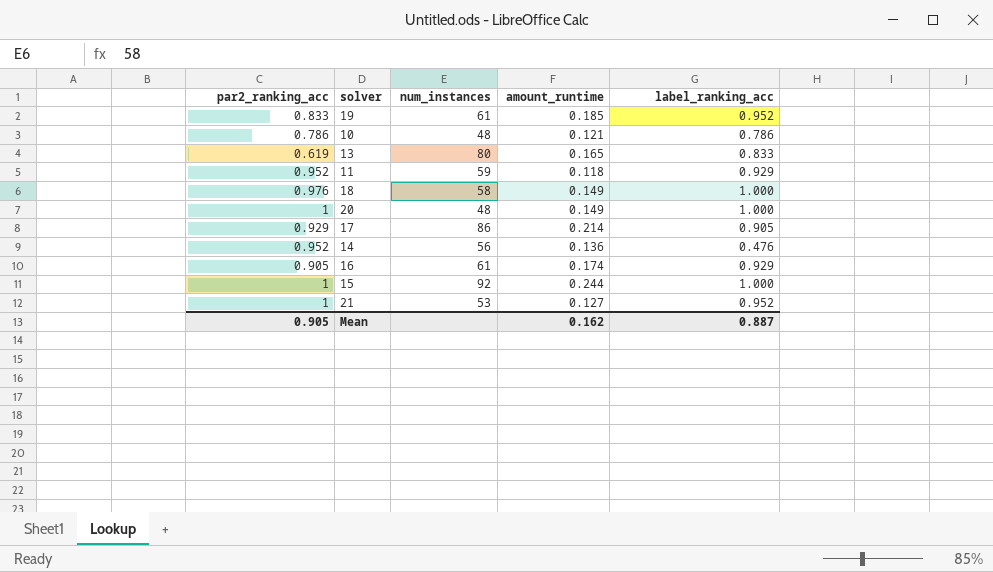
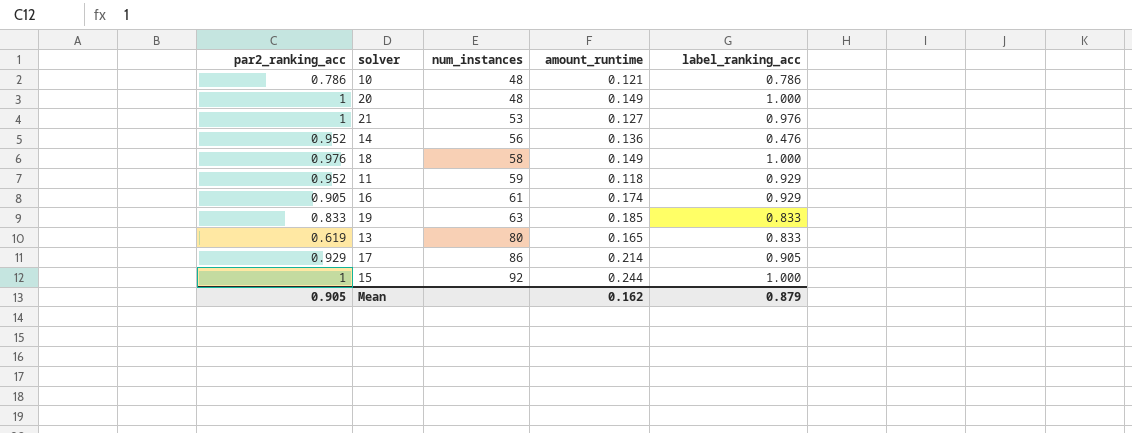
row order: none -> num_instances ascending
21 | label_ranking_acc: 0.952 -> 0.976
19 | num_instances: 61 -> 63
19 | label_ranking_acc: 0.952 -> 0.833
Mean | label_ranking_acc: 0.887 -> 0.879

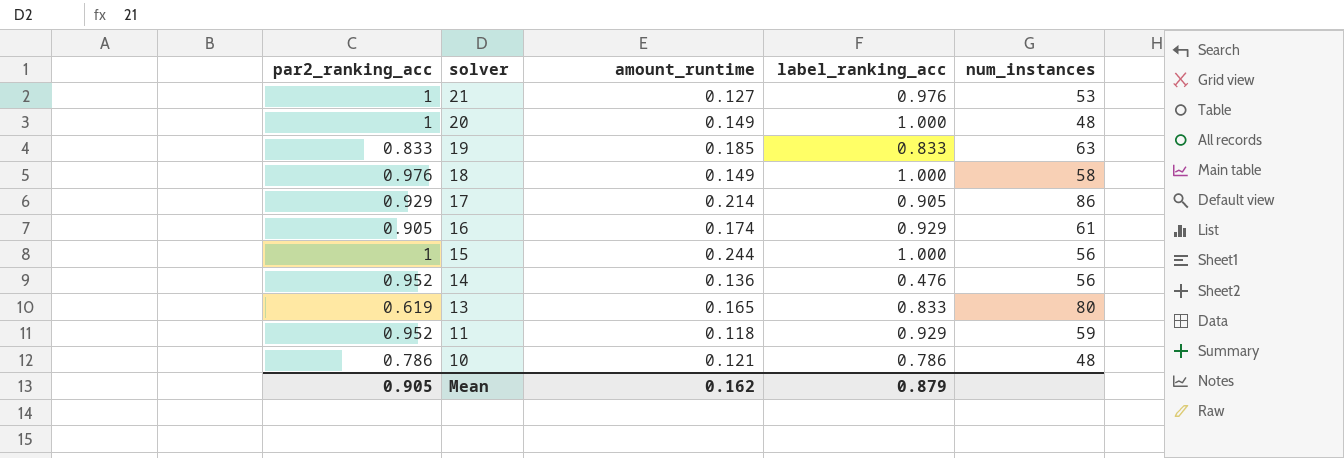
row order: num_instances ascending -> solver descending
column num_instances | position: 3 -> 5
15 | num_instances: 92 -> 56

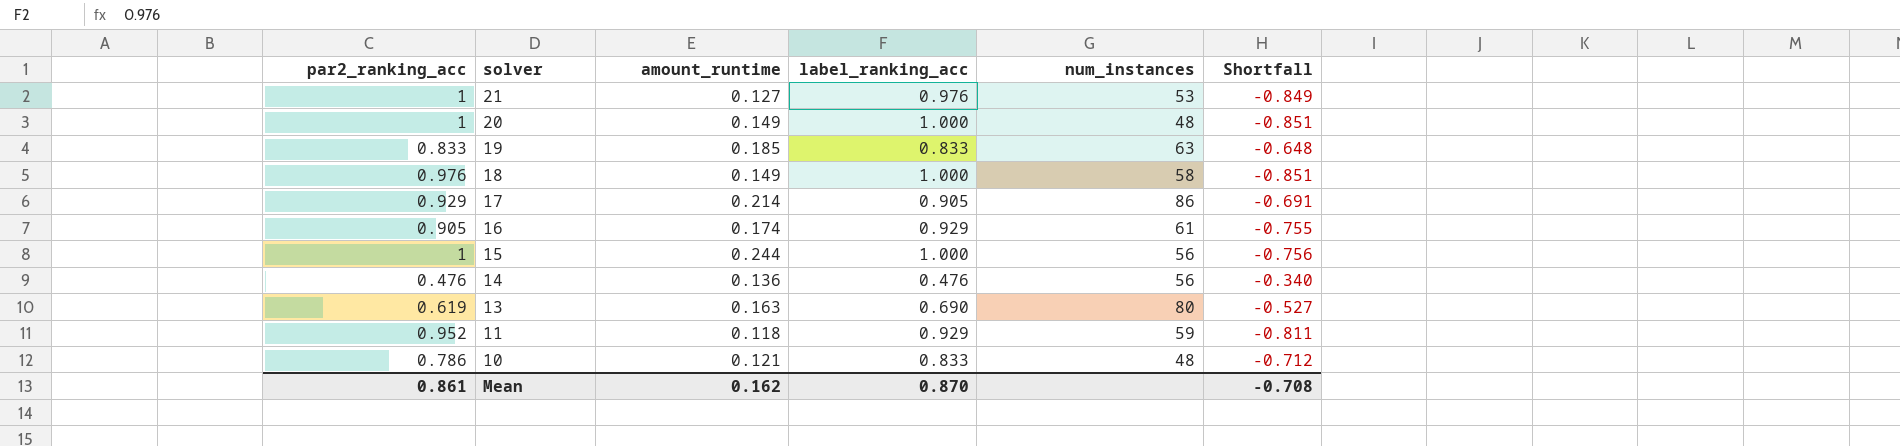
column Shortfall | formula: none -> [amount_runtime] - [label_ranking_acc]
14 | par2_ranking_acc: 0.952 -> 0.476
13 | amount_runtime: 0.165 -> 0.163
13 | label_ranking_acc: 0.833 -> 0.690
10 | label_ranking_acc: 0.786 -> 0.833
Mean | par2_ranking_acc: 0.905 -> 0.861
Mean | label_ranking_acc: 0.879 -> 0.870

